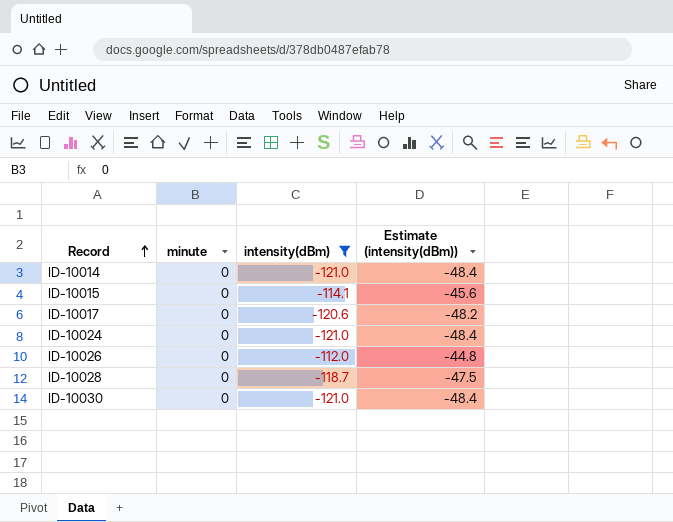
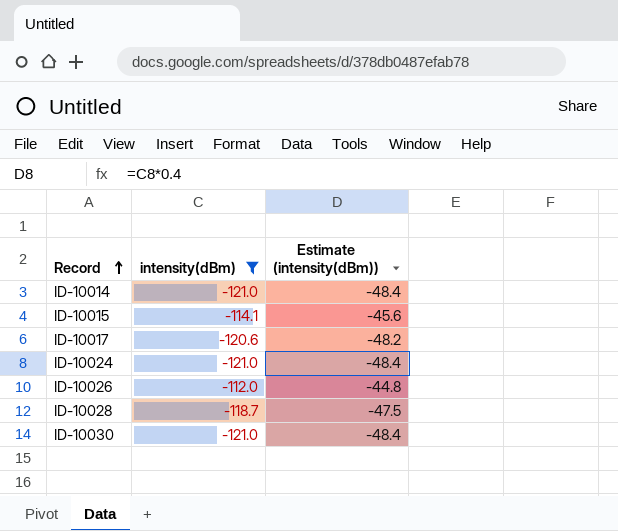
column minute | position: 2 -> none

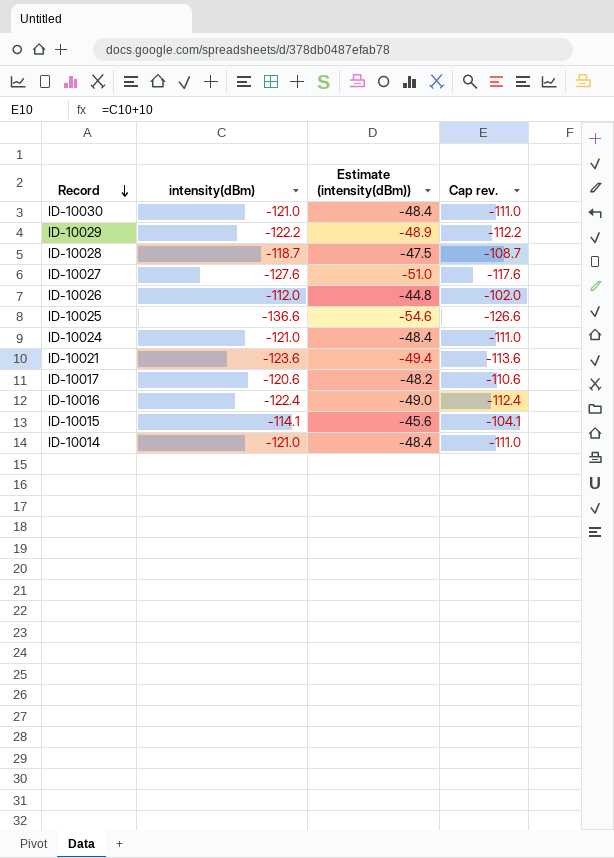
filter: intensity(dBm) >= -121.0 -> none
row order: Record ascending -> Record descending
column Cap rev. | formula: none -> [intensity(dBm)] + 10

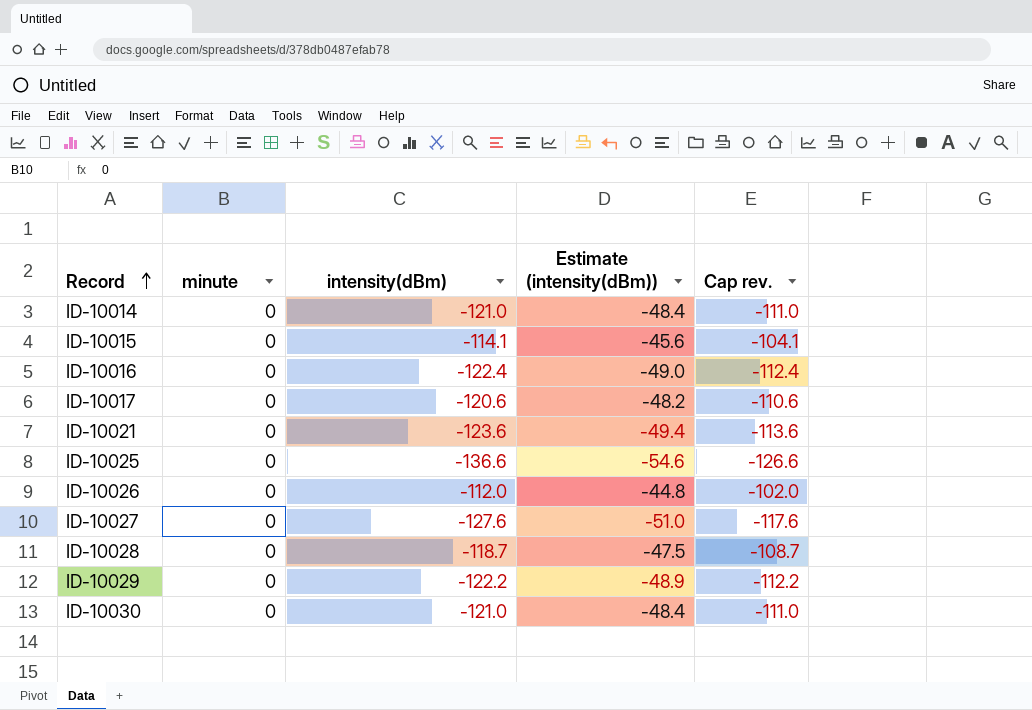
row order: Record descending -> Record ascending
column minute | position: none -> 2
row ID-10024: -121.0 | -48.4 | -111.0 -> none

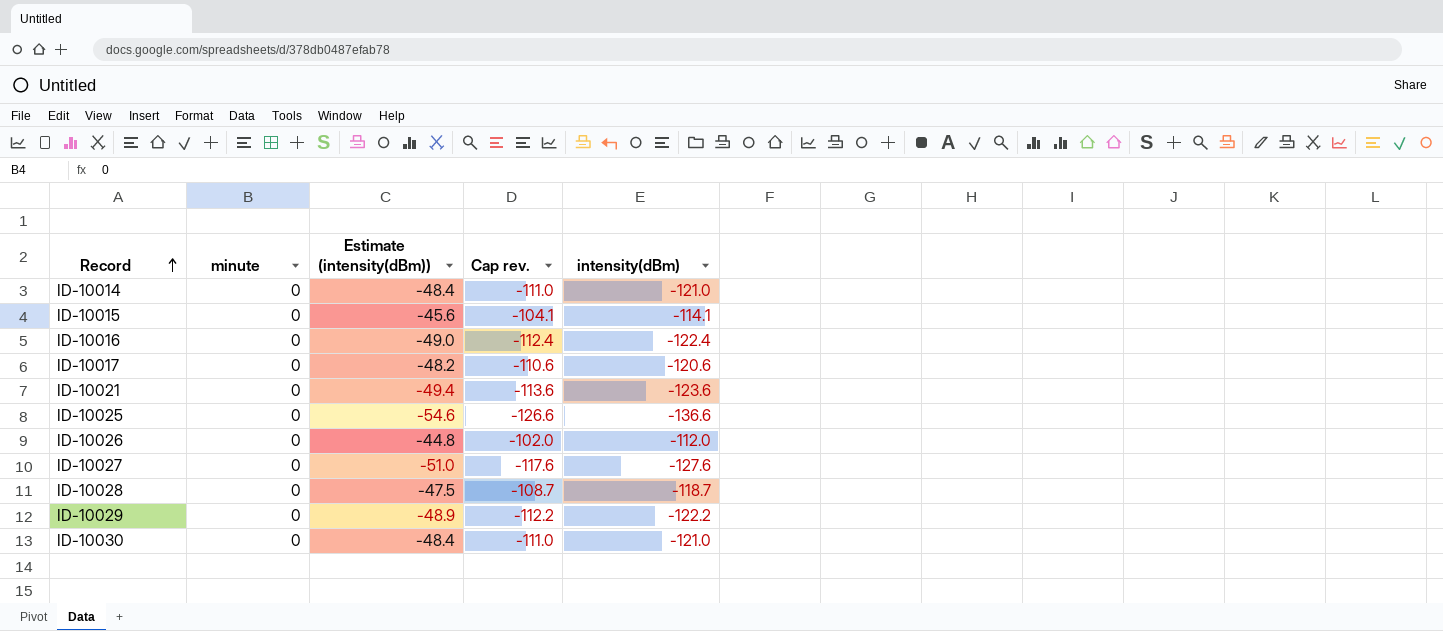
column intensity(dBm) | position: 3 -> 5

